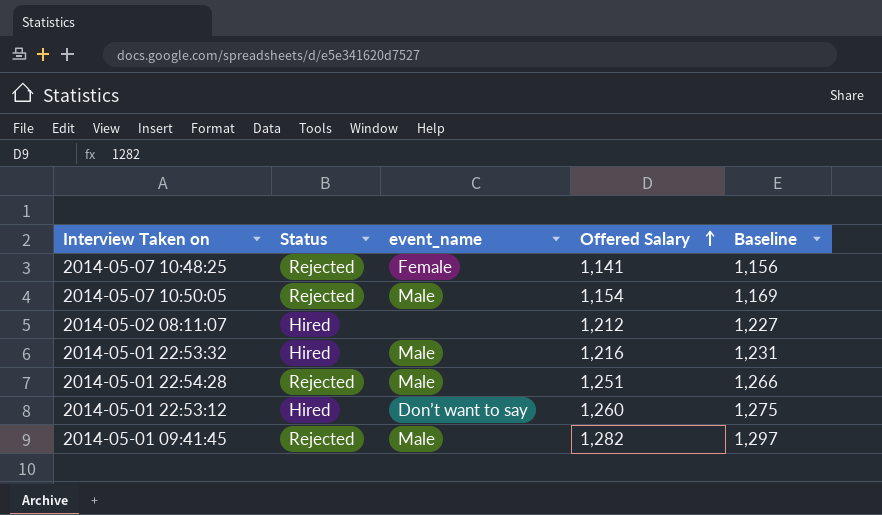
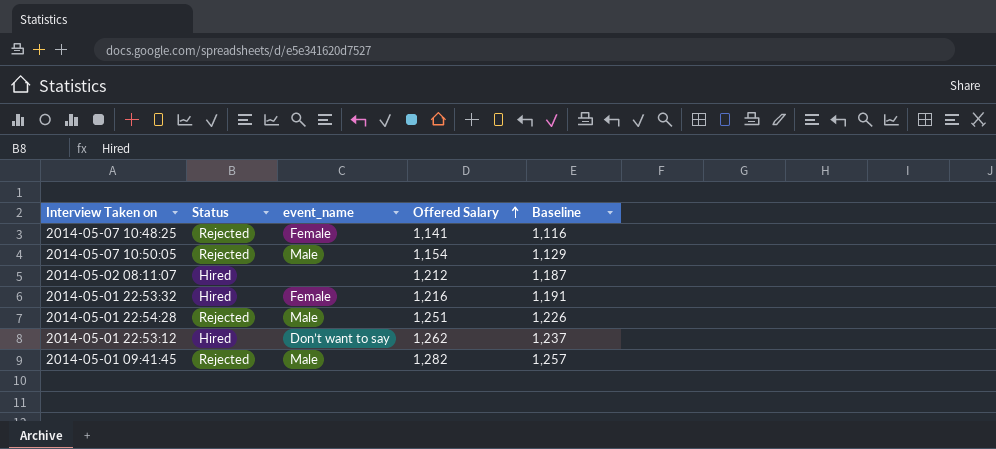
column Baseline | formula: [Offered Salary] + 15 -> [Offered Salary] - 25
2014-05-01 22:53:32 | event_name: Male -> Female
2014-05-01 22:53:12 | Offered Salary: 1,260 -> 1,262

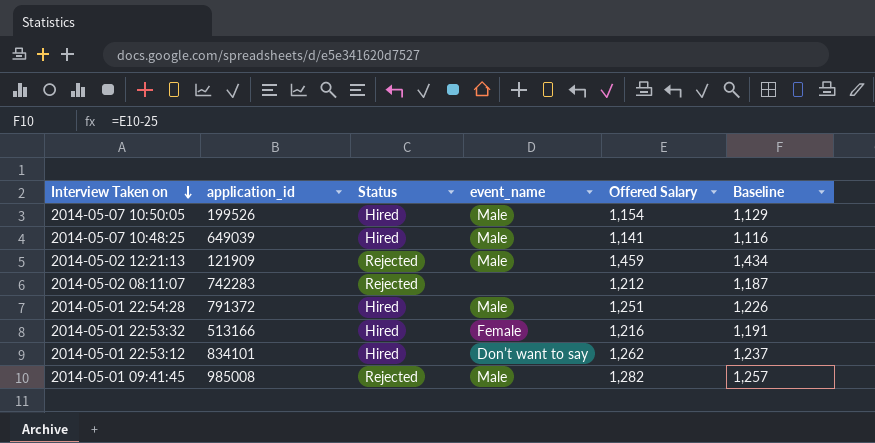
row order: Offered Salary ascending -> Interview Taken on descending
column application_id | position: none -> 2
2014-05-07 10:50:05 | Status: Rejected -> Hired
2014-05-07 10:48:25 | Status: Rejected -> Hired
2014-05-07 10:48:25 | event_name: Female -> Male
row 2014-05-02 12:21:13: none -> 121909 | Rejected | Male | 1,459 | 1,434
2014-05-02 08:11:07 | Status: Hired -> Rejected
2014-05-01 22:54:28 | Status: Rejected -> Hired

